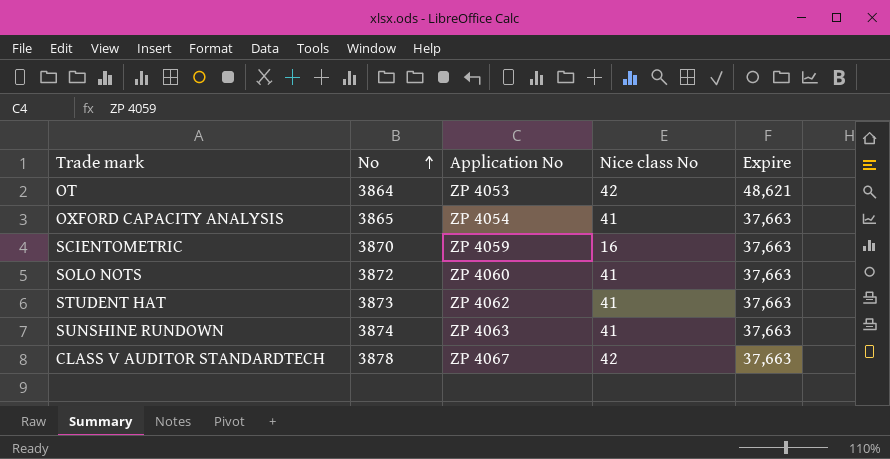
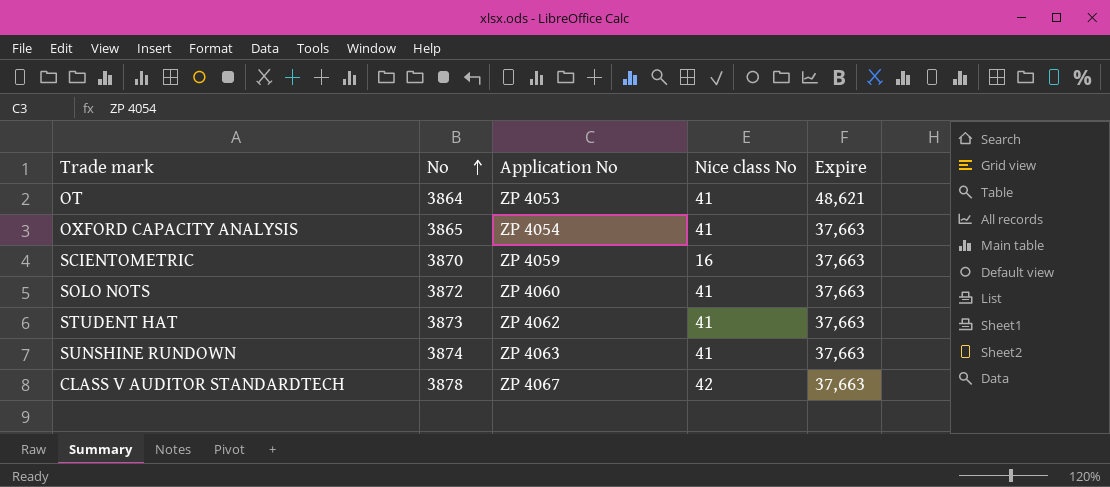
OT | Nice class No: 42 -> 41

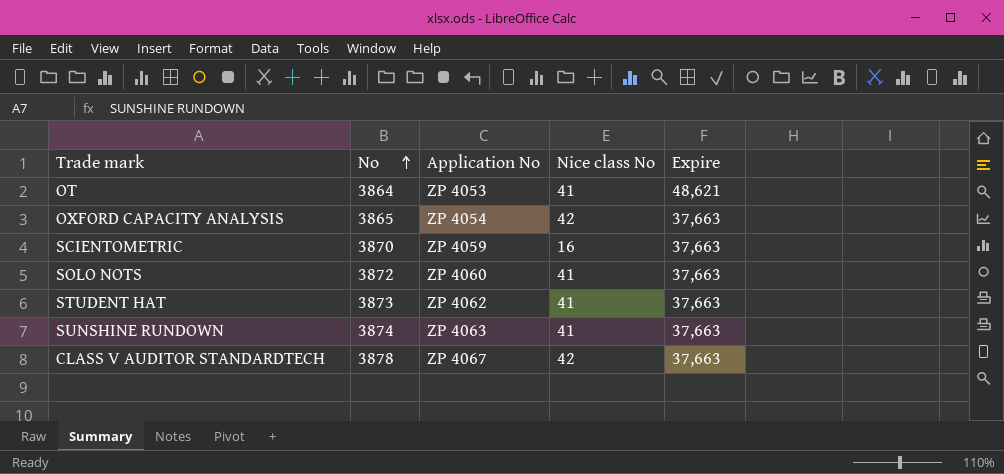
OXFORD CAPACITY ANALYSIS | Nice class No: 41 -> 42

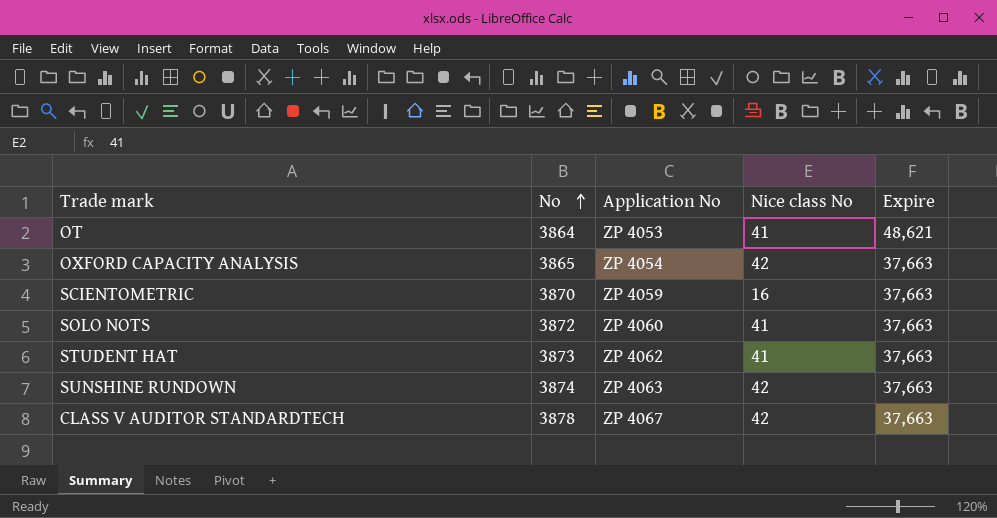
SUNSHINE RUNDOWN | Nice class No: 41 -> 42

